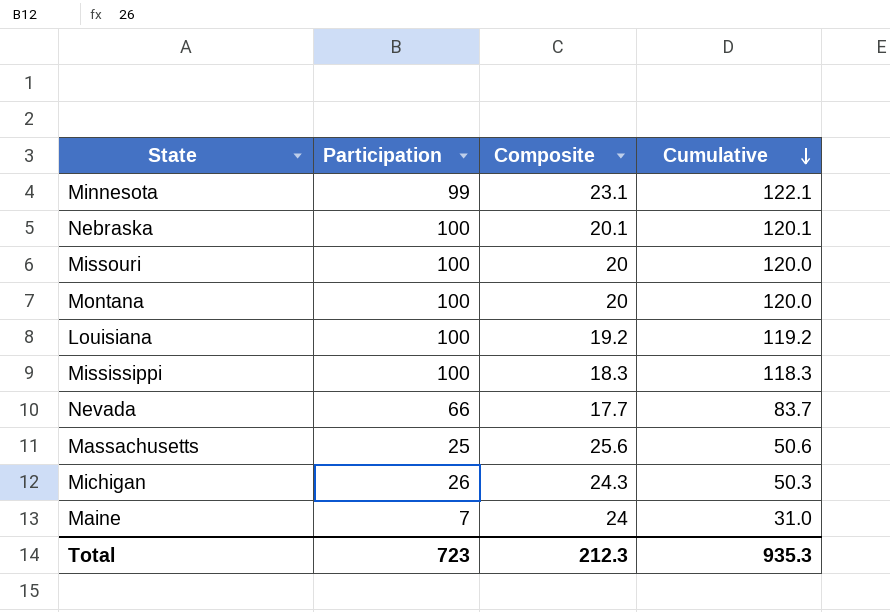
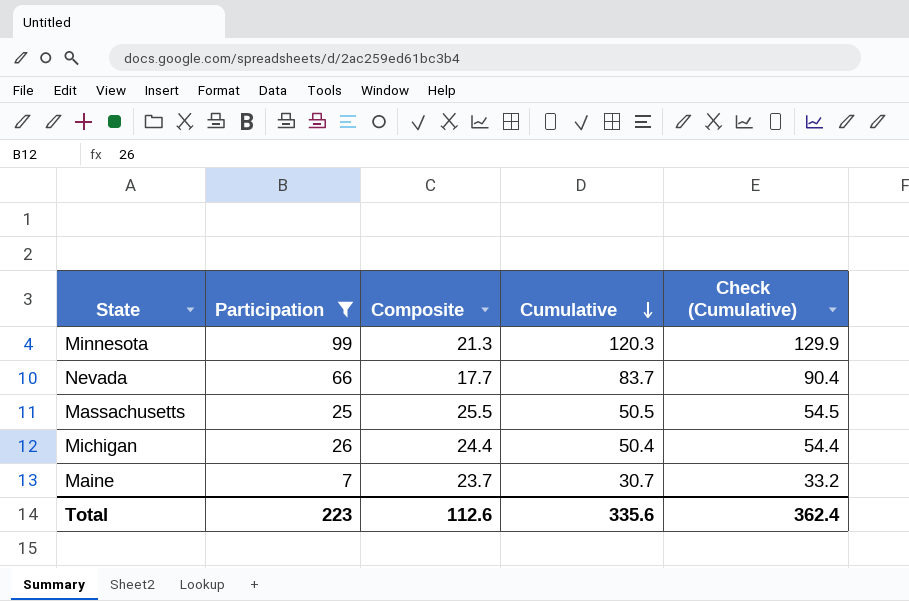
filter: none -> Participation != 100
column Check (Cumulative) | formula: none -> [Cumulative] * 1.08
Minnesota | Composite: 23.1 -> 21.3
Minnesota | Cumulative: 122.1 -> 120.3
Massachusetts | Composite: 25.6 -> 25.5
Massachusetts | Cumulative: 50.6 -> 50.5
Michigan | Composite: 24.3 -> 24.4
Michigan | Cumulative: 50.3 -> 50.4
Maine | Composite: 24 -> 23.7
Maine | Cumulative: 31.0 -> 30.7
Total | Participation: 723 -> 223
Total | Composite: 212.3 -> 112.6
Total | Cumulative: 935.3 -> 335.6

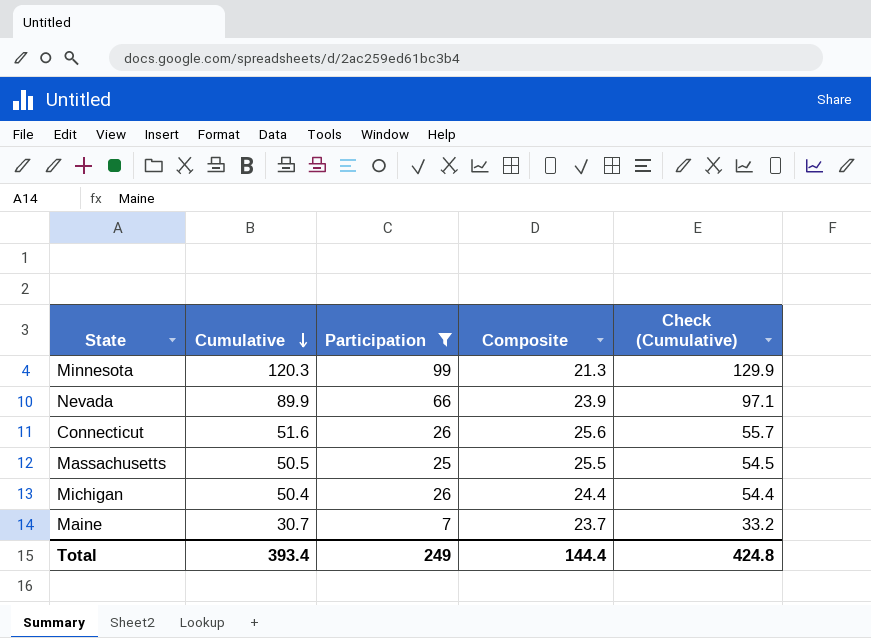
column Cumulative | position: 4 -> 2
Nevada | Cumulative: 83.7 -> 89.9
Nevada | Composite: 17.7 -> 23.9
Nevada | Check (Cumulative): 90.4 -> 97.1
row Connecticut: none -> 51.6 | 26 | 25.6 | 55.7
Total | Cumulative: 335.6 -> 393.4
Total | Participation: 223 -> 249
Total | Composite: 112.6 -> 144.4
Total | Check (Cumulative): 362.4 -> 424.8

